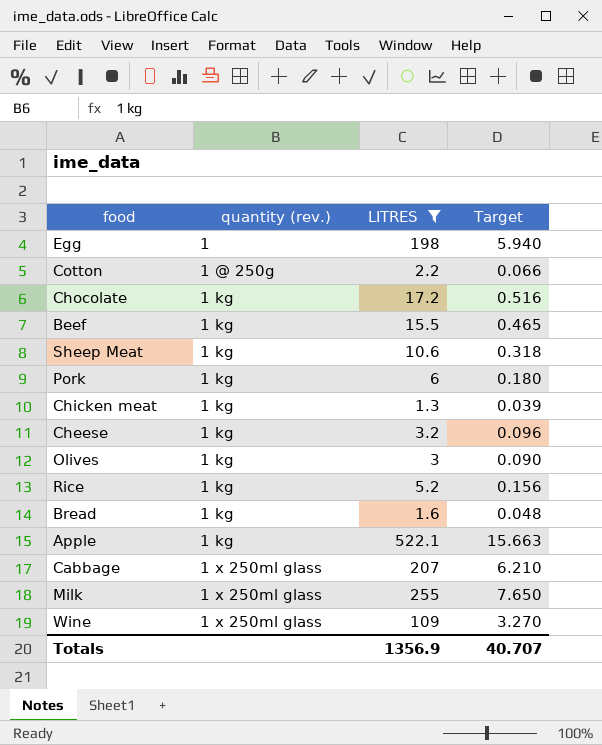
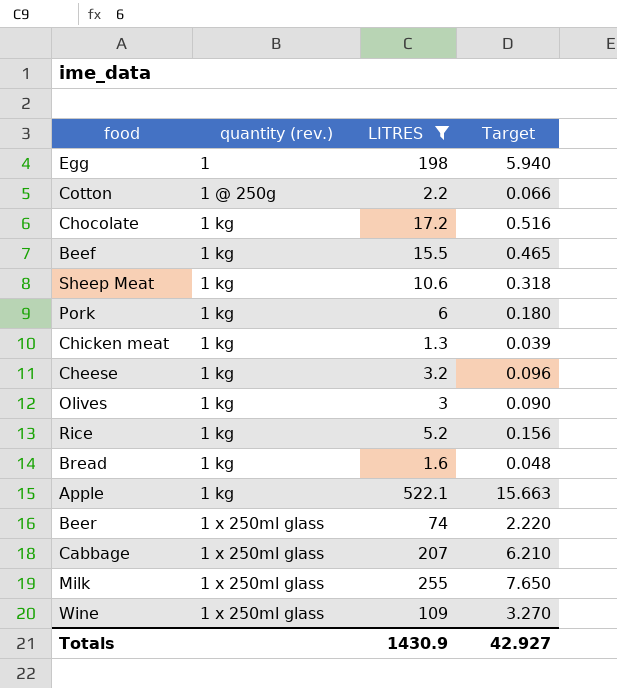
row Beer: none -> 1 x 250ml glass | 74 | 2.220
Totals | LITRES: 1356.9 -> 1430.9
Totals | Target: 40.707 -> 42.927

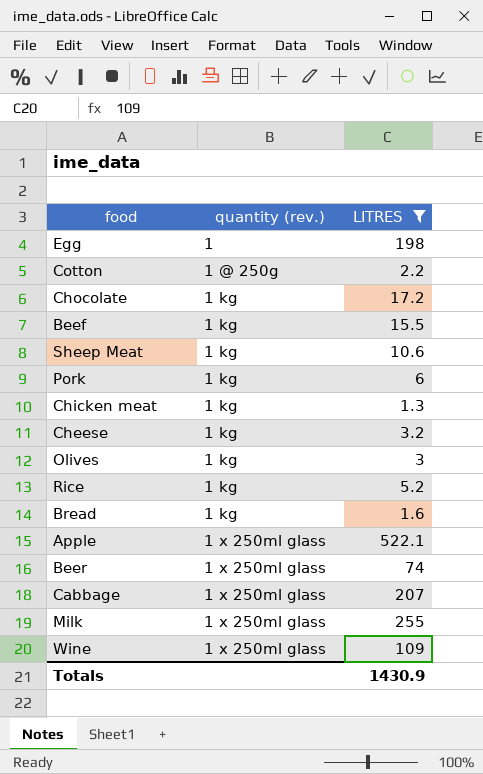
column Target | formula: [LITRES] * 0.03 -> none
Apple | quantity (rev.): 1 kg -> 1 x 250ml glass

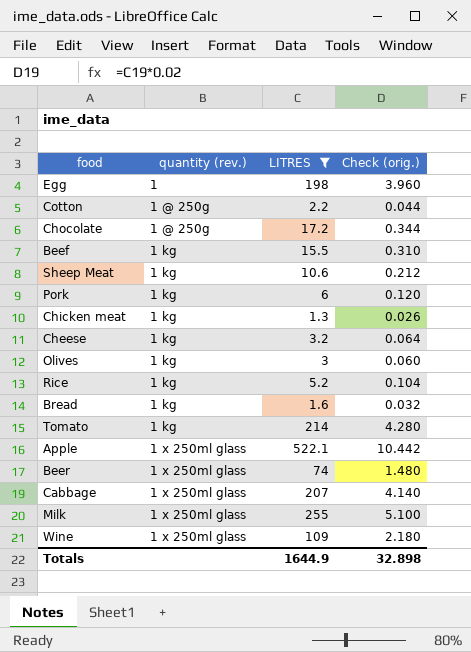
column Check (orig.) | formula: none -> [LITRES] * 0.02
Chocolate | quantity (rev.): 1 kg -> 1 @ 250g
row Tomato: none -> 1 kg | 214 | 4.280
Totals | LITRES: 1430.9 -> 1644.9

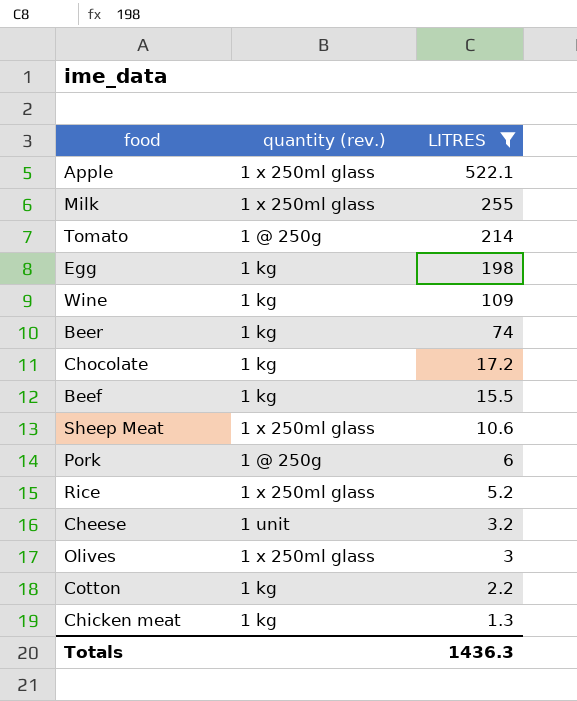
row order: quantity (rev.) ascending -> LITRES descending
column Check (orig.) | formula: [LITRES] * 0.02 -> none
row Bread: 1 kg | 1.6 | 0.032 -> none
row Cabbage: 1 x 250ml glass | 207 | 4.140 -> none
Tomato | quantity (rev.): 1 kg -> 1 @ 250g
Egg | quantity (rev.): 1 -> 1 kg
Wine | quantity (rev.): 1 x 250ml glass -> 1 kg
Beer | quantity (rev.): 1 x 250ml glass -> 1 kg
Chocolate | quantity (rev.): 1 @ 250g -> 1 kg
Sheep Meat | quantity (rev.): 1 kg -> 1 x 250ml glass
Pork | quantity (rev.): 1 kg -> 1 @ 250g
Rice | quantity (rev.): 1 kg -> 1 x 250ml glass
Cheese | quantity (rev.): 1 kg -> 1 unit
Olives | quantity (rev.): 1 kg -> 1 x 250ml glass
Cotton | quantity (rev.): 1 @ 250g -> 1 kg
Totals | LITRES: 1644.9 -> 1436.3

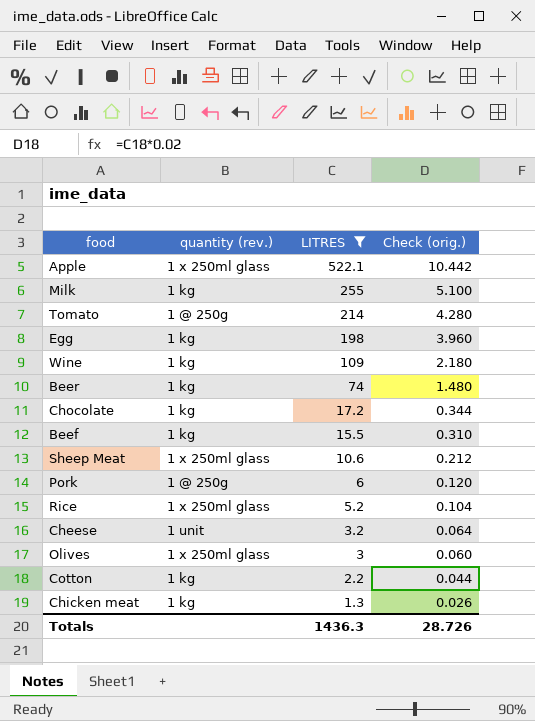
column Check (orig.) | formula: none -> [LITRES] * 0.02
Milk | quantity (rev.): 1 x 250ml glass -> 1 kg

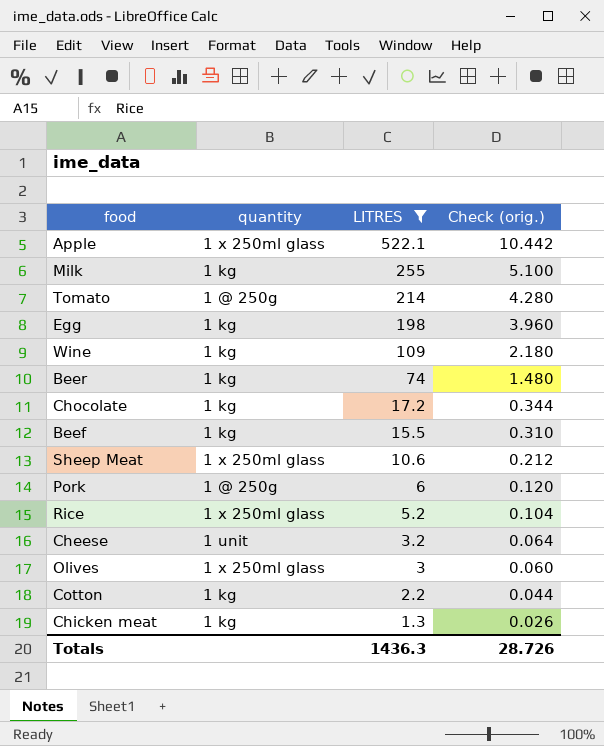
column name: quantity (rev.) -> quantity

